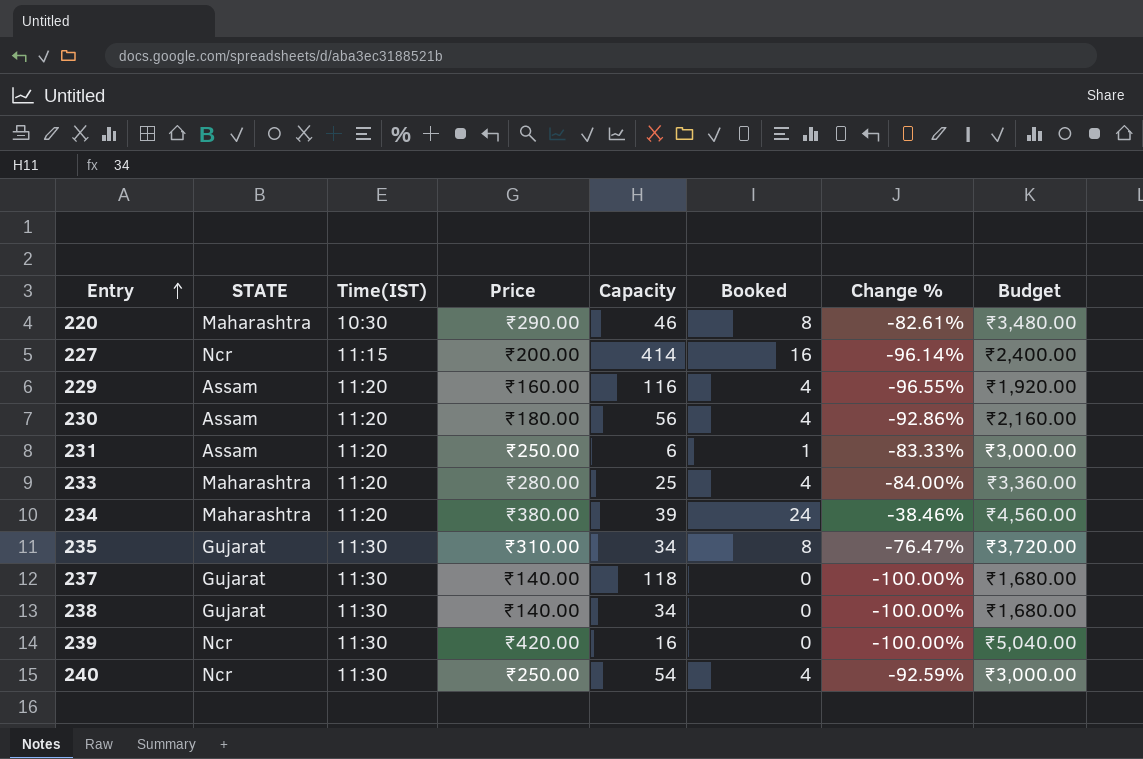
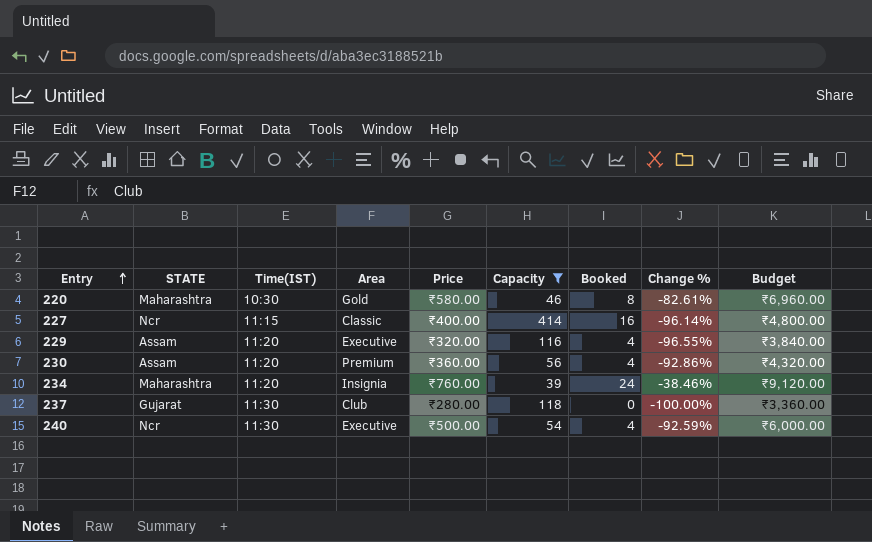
filter: none -> Capacity >= 39
column Area | position: none -> 4
220 | Price: ₹290.00 -> ₹580.00
220 | Budget: ₹3,480.00 -> ₹6,960.00
227 | Price: ₹200.00 -> ₹400.00
227 | Budget: ₹2,400.00 -> ₹4,800.00
229 | Price: ₹160.00 -> ₹320.00
229 | Budget: ₹1,920.00 -> ₹3,840.00
230 | Price: ₹180.00 -> ₹360.00
230 | Budget: ₹2,160.00 -> ₹4,320.00
234 | Price: ₹380.00 -> ₹760.00
234 | Budget: ₹4,560.00 -> ₹9,120.00
237 | Price: ₹140.00 -> ₹280.00
237 | Budget: ₹1,680.00 -> ₹3,360.00
240 | Price: ₹250.00 -> ₹500.00
240 | Budget: ₹3,000.00 -> ₹6,000.00

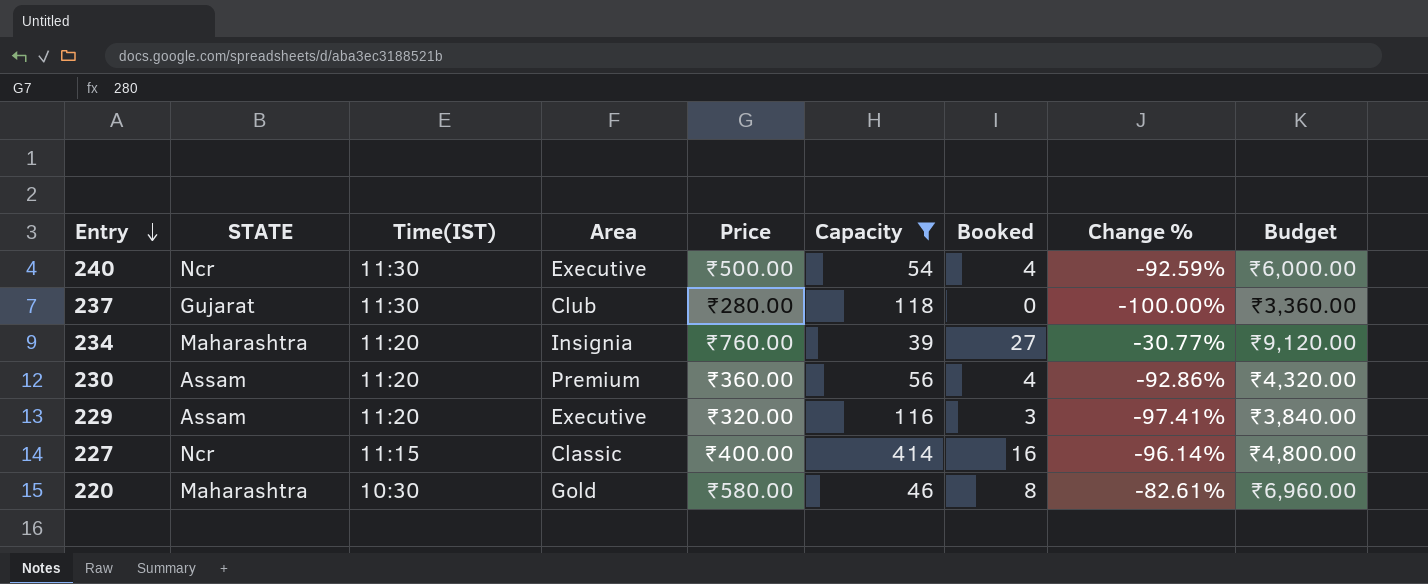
row order: Entry ascending -> Entry descending
234 | Booked: 24 -> 27
234 | Change %: -38.46% -> -30.77%
229 | Booked: 4 -> 3
229 | Change %: -96.55% -> -97.41%

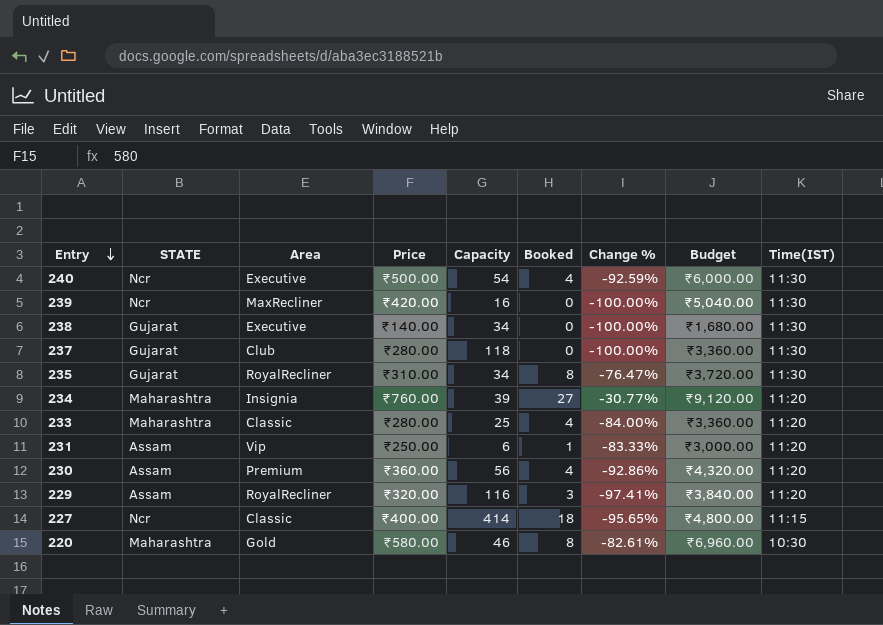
filter: Capacity >= 39 -> none
column Time(IST) | position: 3 -> 9
229 | Area: Executive -> RoyalRecliner
227 | Booked: 16 -> 18
227 | Change %: -96.14% -> -95.65%

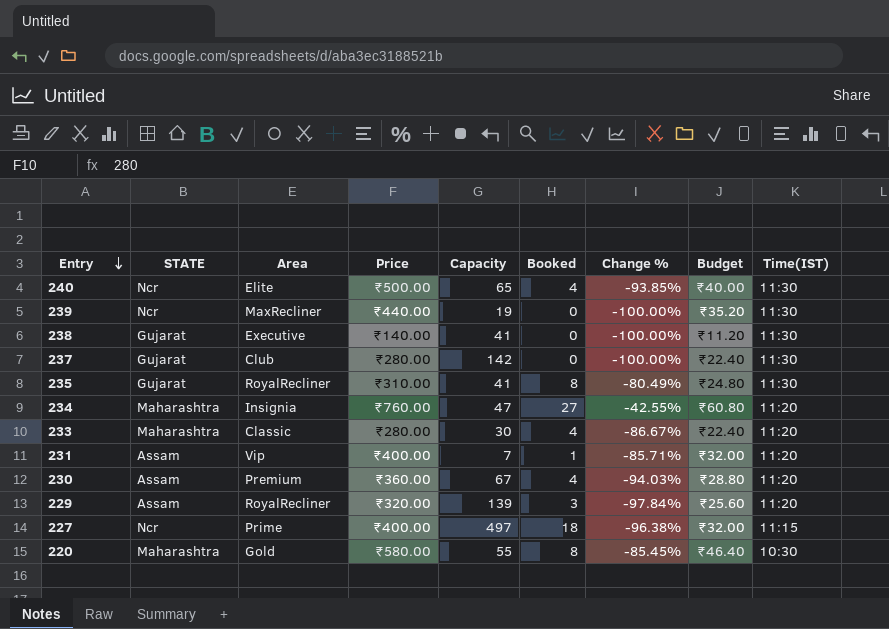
column Budget | formula: [Price] * 12 -> [Price] * 0.08
240 | Area: Executive -> Elite
240 | Capacity: 54 -> 65
240 | Change %: -92.59% -> -93.85%
239 | Price: ₹420.00 -> ₹440.00
239 | Capacity: 16 -> 19
238 | Capacity: 34 -> 41
237 | Capacity: 118 -> 142
235 | Capacity: 34 -> 41
235 | Change %: -76.47% -> -80.49%
234 | Capacity: 39 -> 47
234 | Change %: -30.77% -> -42.55%
233 | Capacity: 25 -> 30
233 | Change %: -84.00% -> -86.67%
231 | Price: ₹250.00 -> ₹400.00
231 | Capacity: 6 -> 7
231 | Change %: -83.33% -> -85.71%
230 | Capacity: 56 -> 67
230 | Change %: -92.86% -> -94.03%
229 | Capacity: 116 -> 139
229 | Change %: -97.41% -> -97.84%
227 | Area: Classic -> Prime
227 | Capacity: 414 -> 497
227 | Change %: -95.65% -> -96.38%
220 | Capacity: 46 -> 55
220 | Change %: -82.61% -> -85.45%

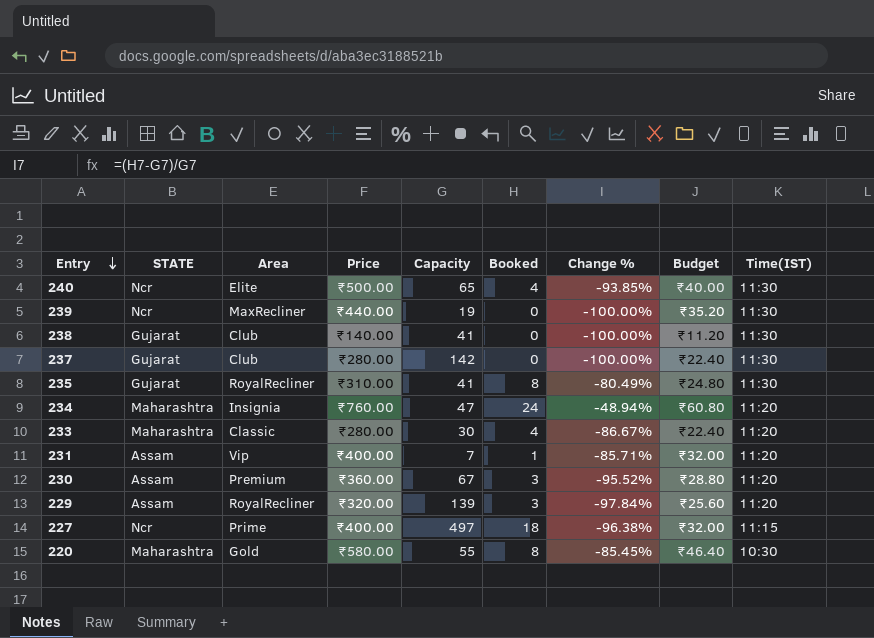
238 | Area: Executive -> Club
234 | Booked: 27 -> 24
234 | Change %: -42.55% -> -48.94%
230 | Booked: 4 -> 3
230 | Change %: -94.03% -> -95.52%

